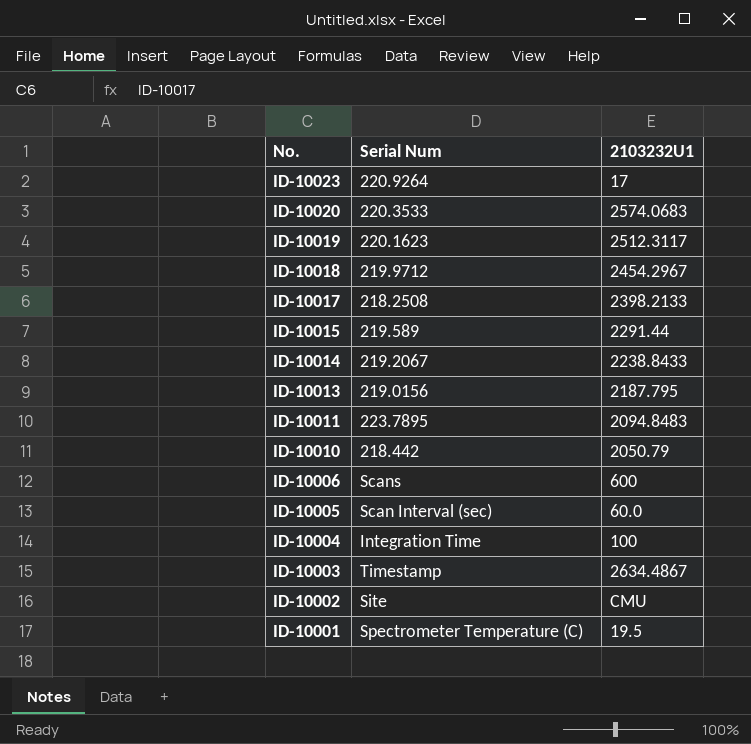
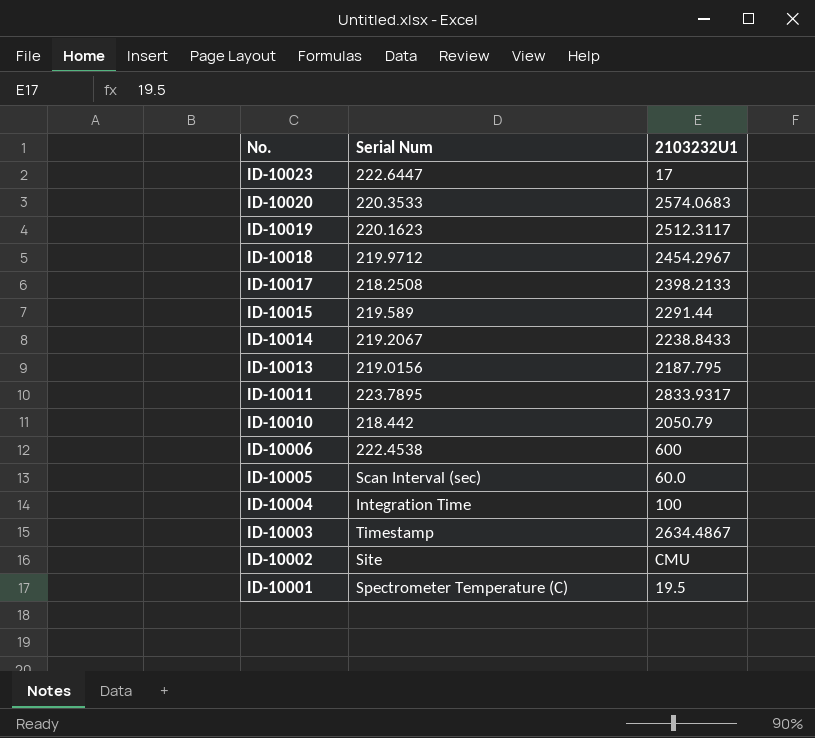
ID-10023 | Serial Num: 220.9264 -> 222.6447
ID-10011 | 2103232U1: 2094.8483 -> 2833.9317
ID-10006 | Serial Num: Scans -> 222.4538

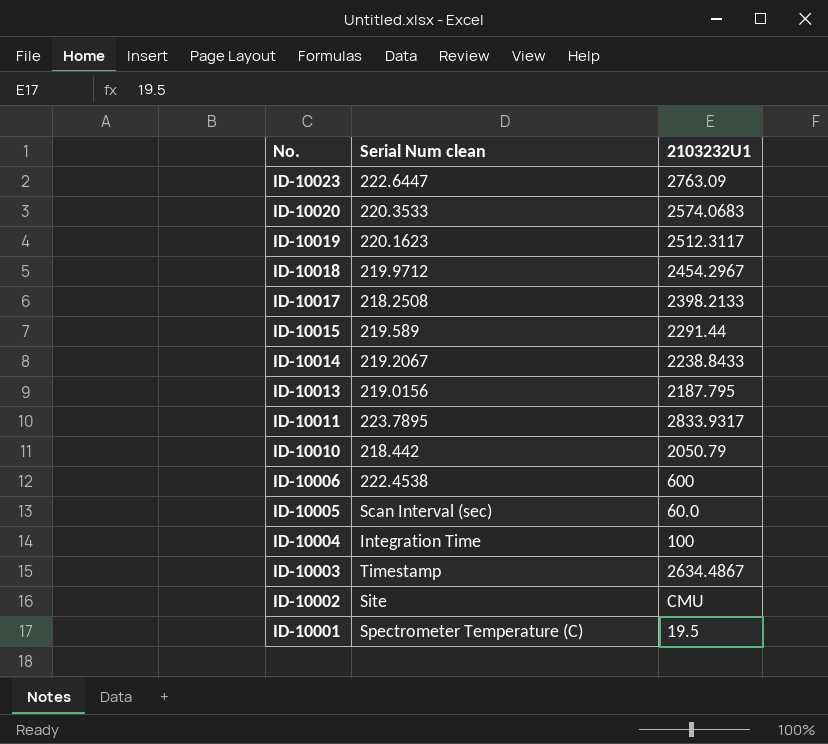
column name: Serial Num -> Serial Num clean
ID-10023 | 2103232U1: 17 -> 2763.09

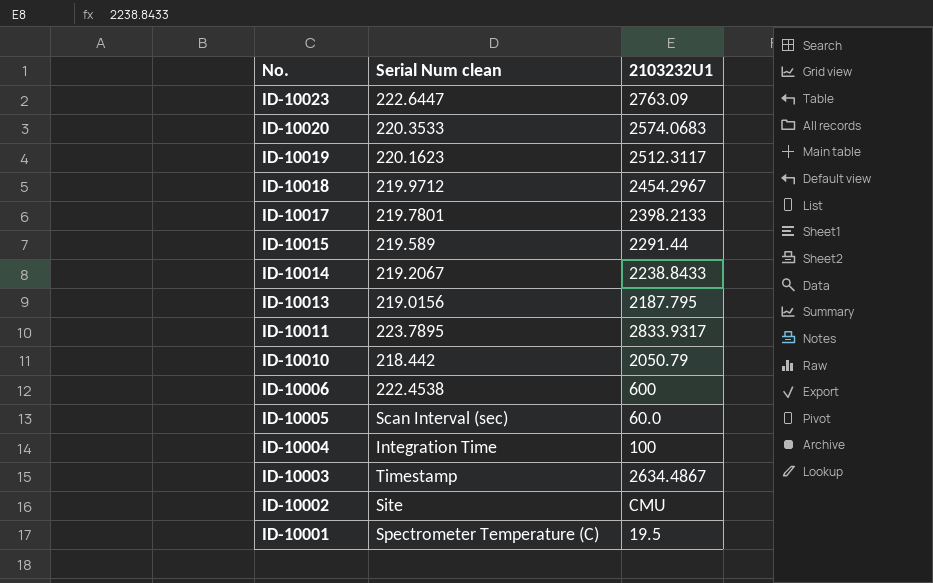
ID-10017 | Serial Num clean: 218.2508 -> 219.7801

